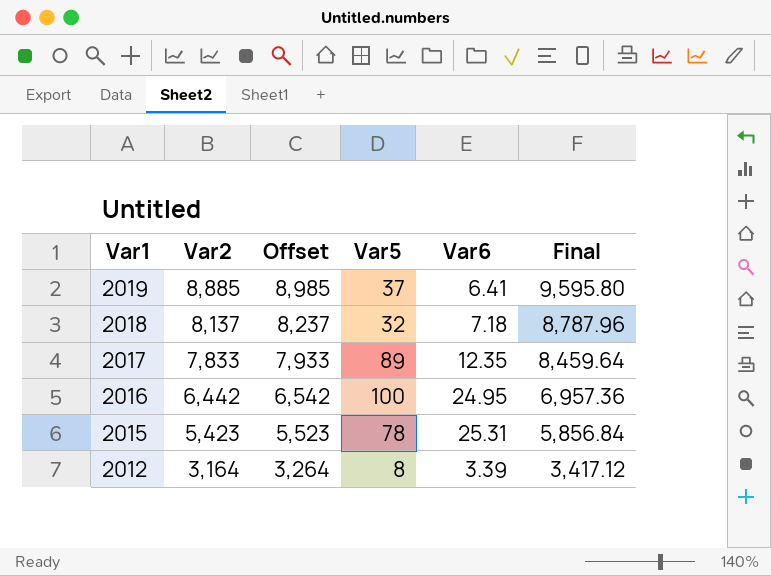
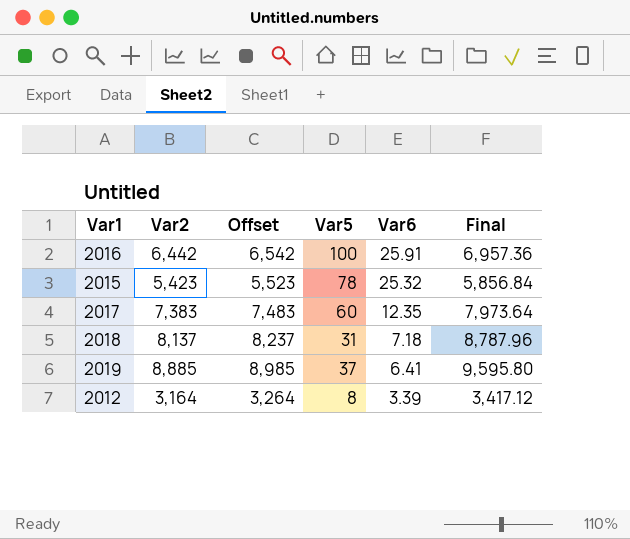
row order: Var1 descending -> Var6 descending
2016 | Var6: 24.95 -> 25.91
2015 | Var6: 25.31 -> 25.32
2017 | Var2: 7,833 -> 7,383
2017 | Offset: 7,933 -> 7,483
2017 | Var5: 89 -> 60
2017 | Final: 8,459.64 -> 7,973.64
2018 | Var5: 32 -> 31

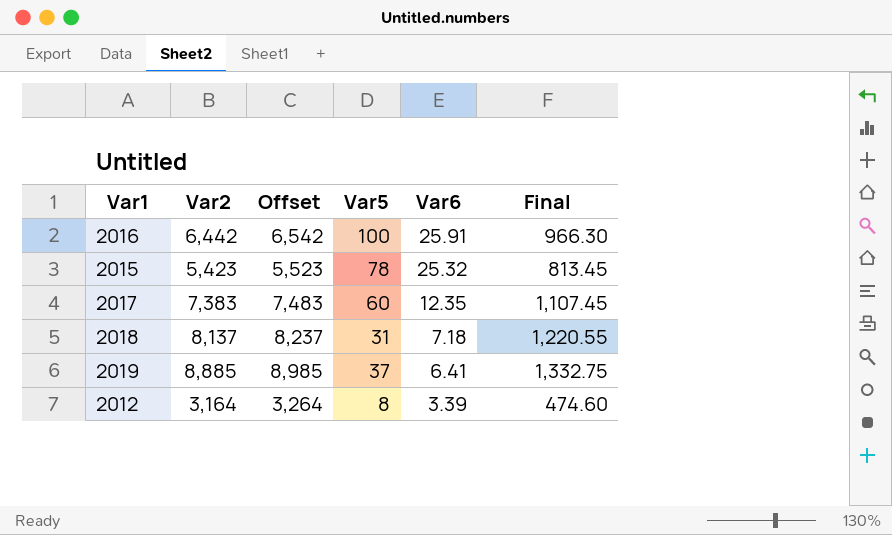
column Final | formula: [Var2] * 1.08 -> [Var2] * 0.15

